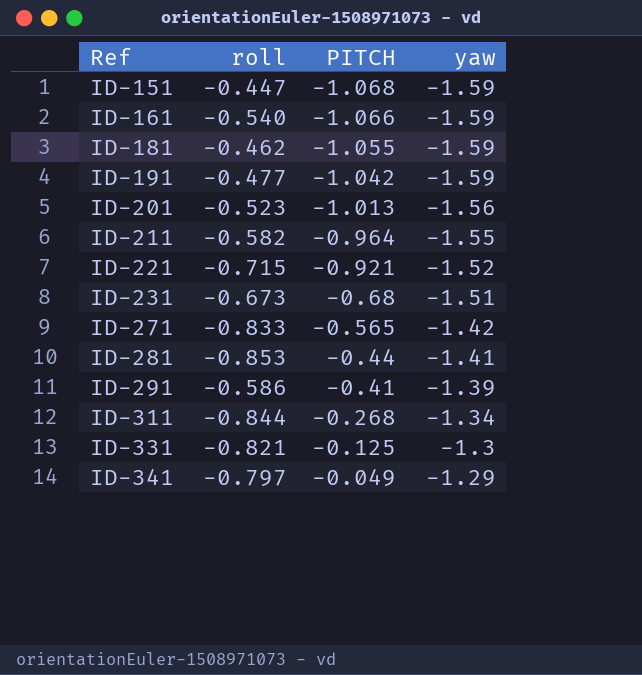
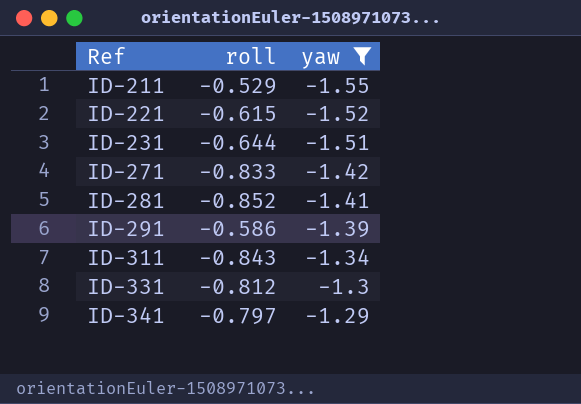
filter: none -> yaw >= -1.55
column PITCH | position: 3 -> none
ID-211 | roll: -0.582 -> -0.529
ID-221 | roll: -0.715 -> -0.615
ID-231 | roll: -0.673 -> -0.644
ID-281 | roll: -0.853 -> -0.852
ID-311 | roll: -0.844 -> -0.843
ID-331 | roll: -0.821 -> -0.812

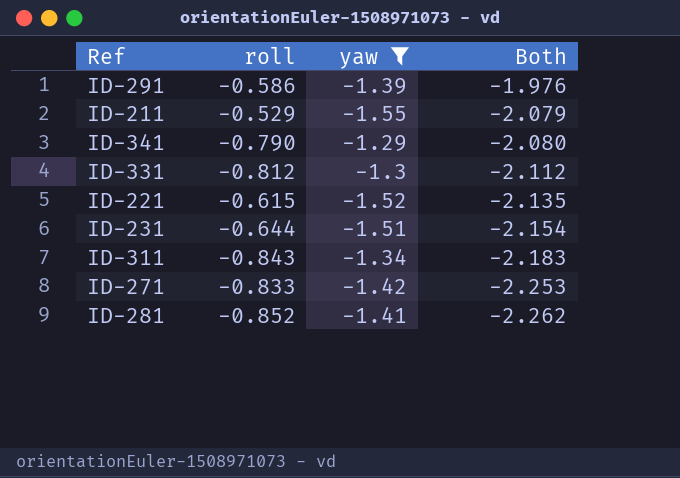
row order: Ref ascending -> Both descending
column Both | formula: none -> [roll] + [yaw]
ID-341 | roll: -0.797 -> -0.790

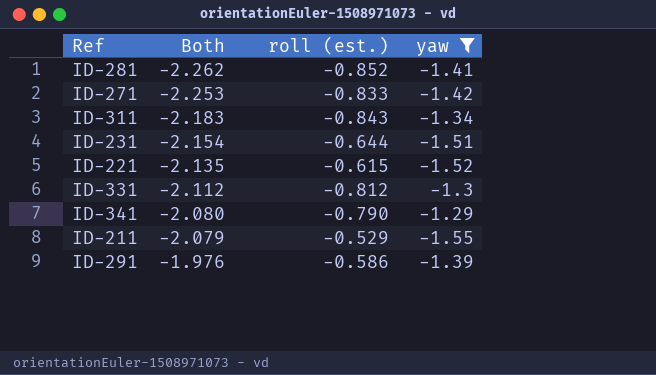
row order: Both descending -> Both ascending
column Both | position: 4 -> 2
column name: roll -> roll (est.)

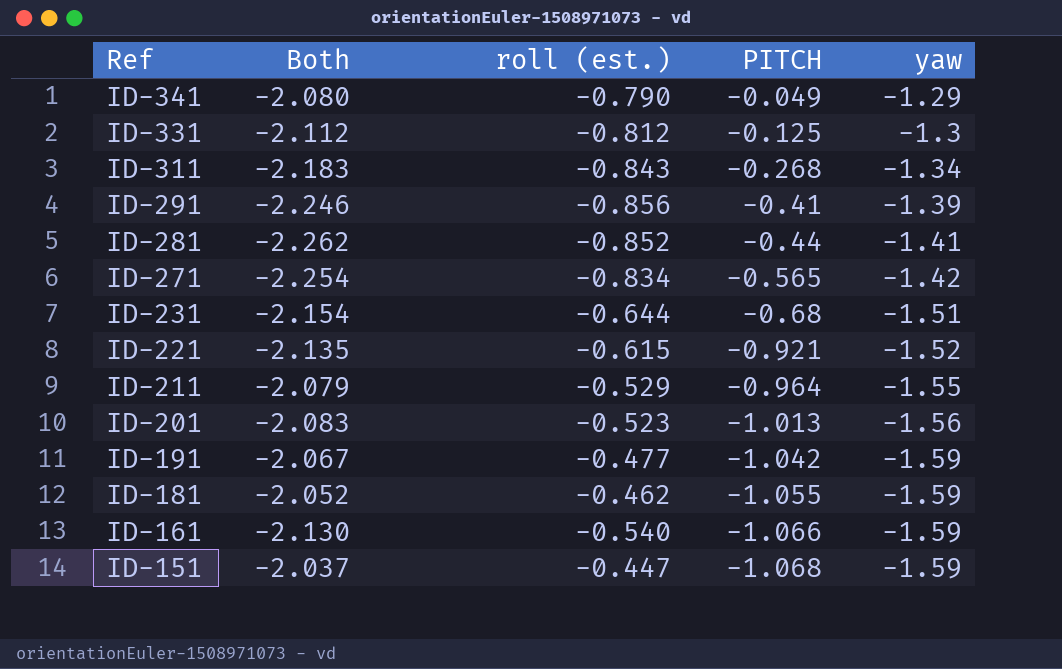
filter: yaw >= -1.55 -> none
row order: Both ascending -> Ref descending
column PITCH | position: none -> 4
ID-291 | Both: -1.976 -> -2.246
ID-291 | roll (est.): -0.586 -> -0.856
ID-271 | Both: -2.253 -> -2.254
ID-271 | roll (est.): -0.833 -> -0.834

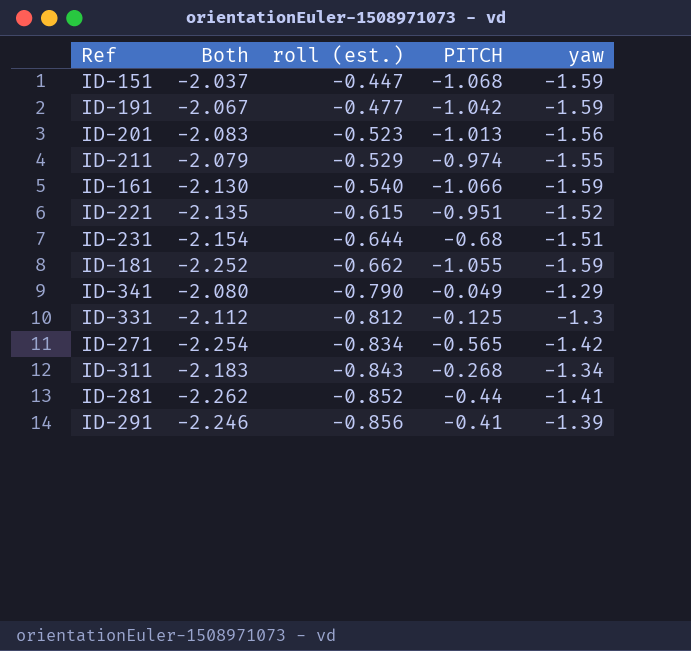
row order: Ref descending -> roll (est.) descending
ID-211 | PITCH: -0.964 -> -0.974
ID-221 | PITCH: -0.921 -> -0.951
ID-181 | Both: -2.052 -> -2.252
ID-181 | roll (est.): -0.462 -> -0.662

